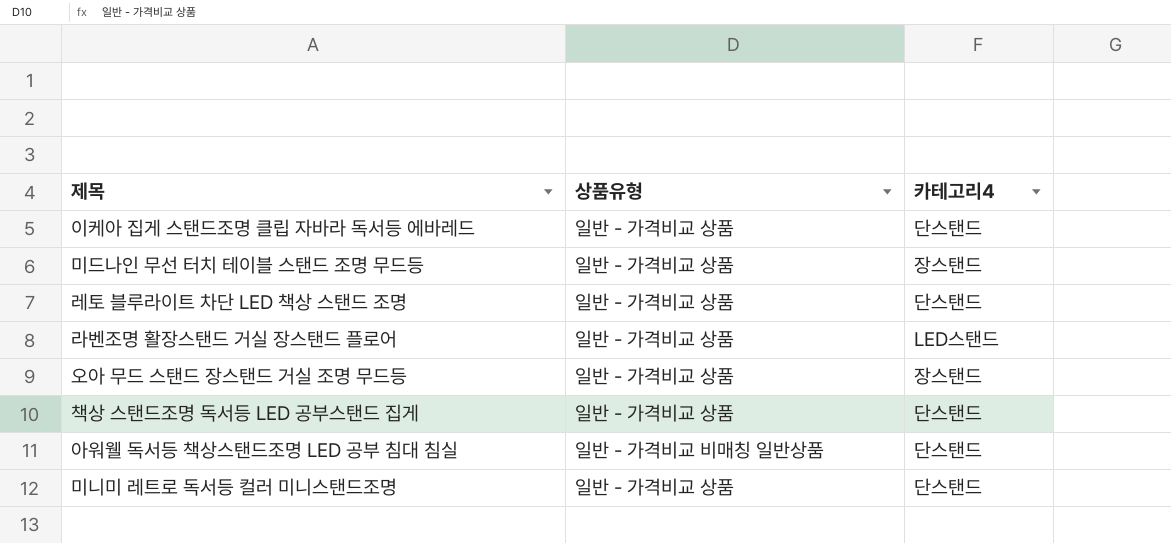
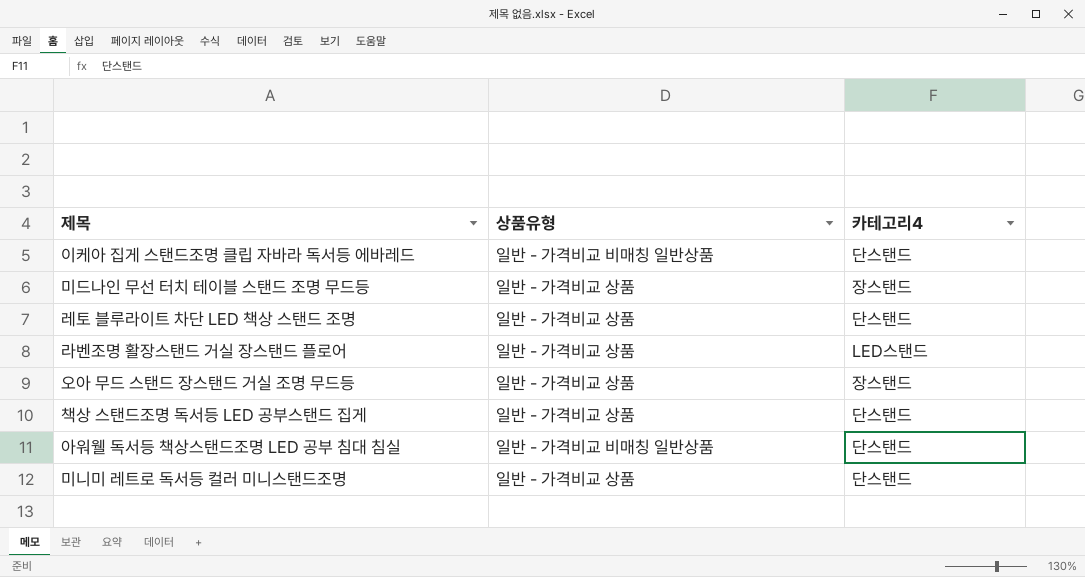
이케아 집게 스탠드조명 클립 자바라 독서등 에바레드 | 상품유형: 일반 - 가격비교 상품 -> 일반 - 가격비교 비매칭 일반상품

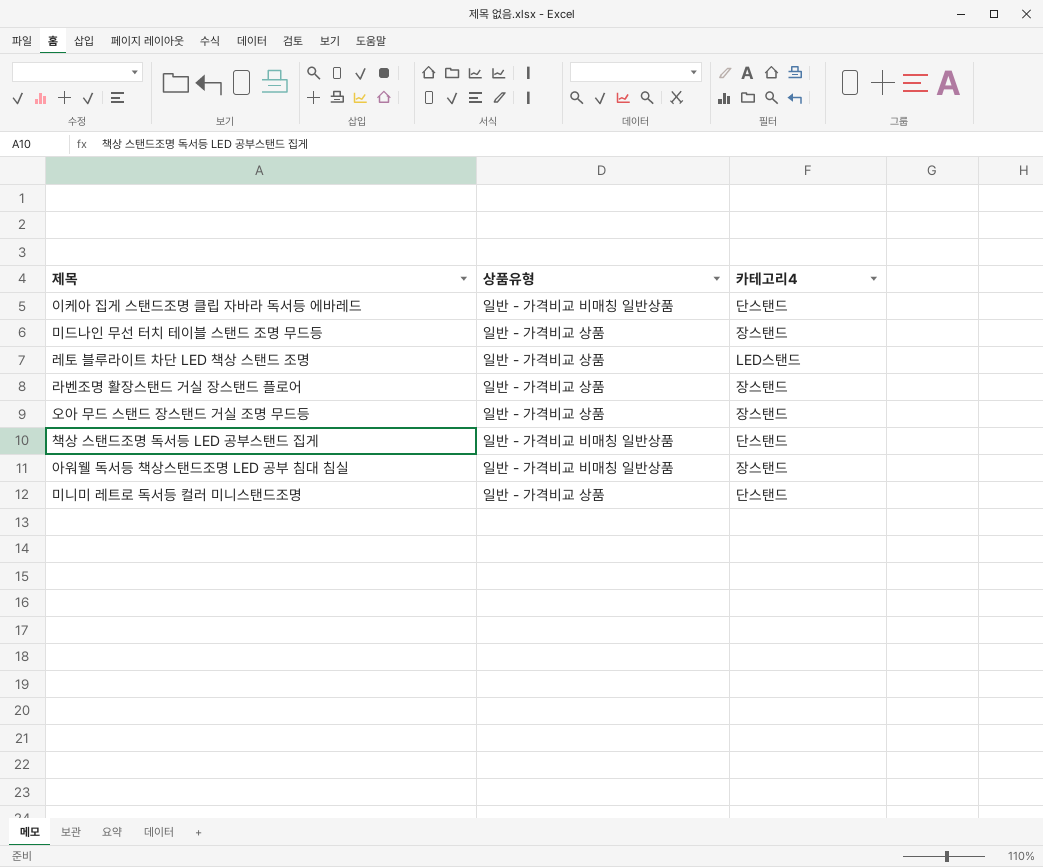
레토 블루라이트 차단 LED 책상 스탠드 조명 | 카테고리4: 단스탠드 -> LED스탠드
라벤조명 활장스탠드 거실 장스탠드 플로어 | 카테고리4: LED스탠드 -> 장스탠드
책상 스탠드조명 독서등 LED 공부스탠드 집게 | 상품유형: 일반 - 가격비교 상품 -> 일반 - 가격비교 비매칭 일반상품
아워웰 독서등 책상스탠드조명 LED 공부 침대 침실 | 카테고리4: 단스탠드 -> 장스탠드

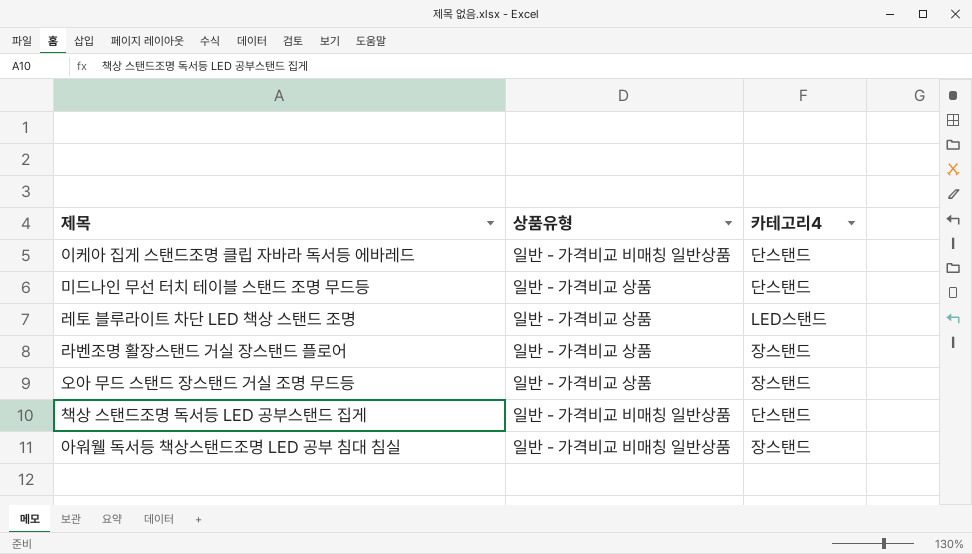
row 미니미 레트로 독서등 컬러 미니스탠드조명: 일반 - 가격비교 상품 | 단스탠드 -> none
미드나인 무선 터치 테이블 스탠드 조명 무드등 | 카테고리4: 장스탠드 -> 단스탠드

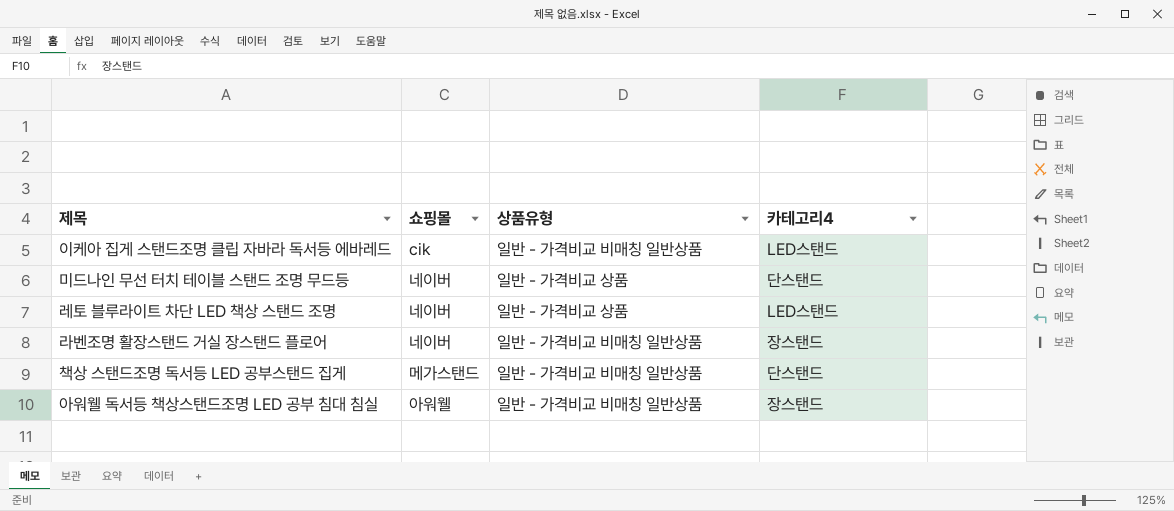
column 쇼핑몰 | position: none -> 2
row 오아 무드 스탠드 장스탠드 거실 조명 무드등: 일반 - 가격비교 상품 | 장스탠드 -> none
이케아 집게 스탠드조명 클립 자바라 독서등 에바레드 | 카테고리4: 단스탠드 -> LED스탠드
라벤조명 활장스탠드 거실 장스탠드 플로어 | 상품유형: 일반 - 가격비교 상품 -> 일반 - 가격비교 비매칭 일반상품

